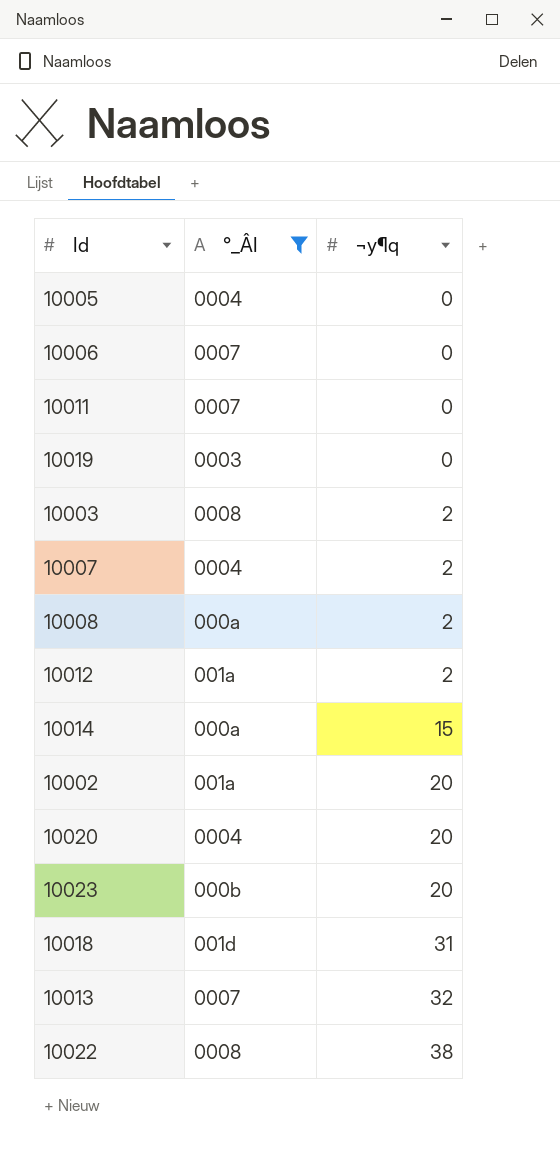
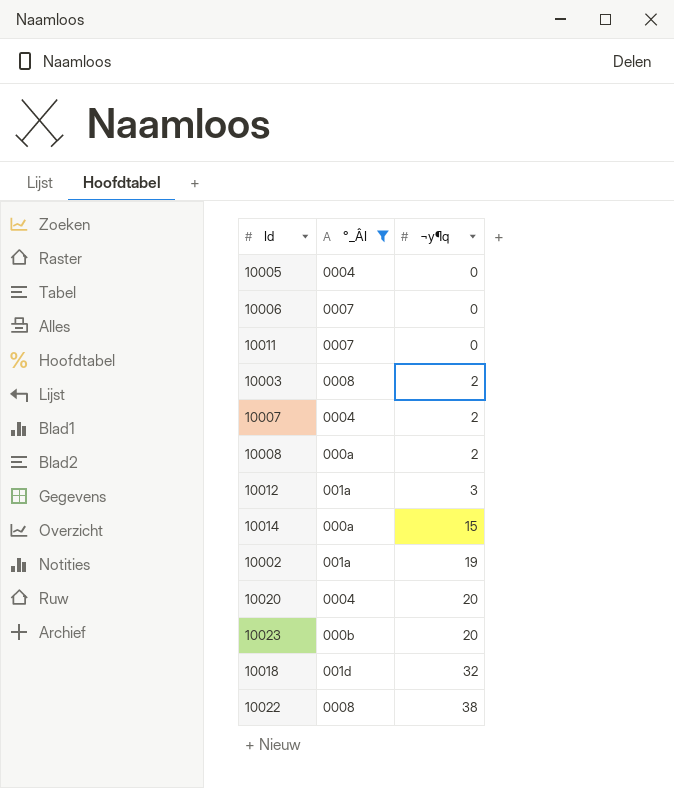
row 10019: 0003 | 0 -> none
row 10013: 0007 | 32 -> none
10012 | ¬y¶q: 2 -> 3
10002 | ¬y¶q: 20 -> 19
10018 | ¬y¶q: 31 -> 32

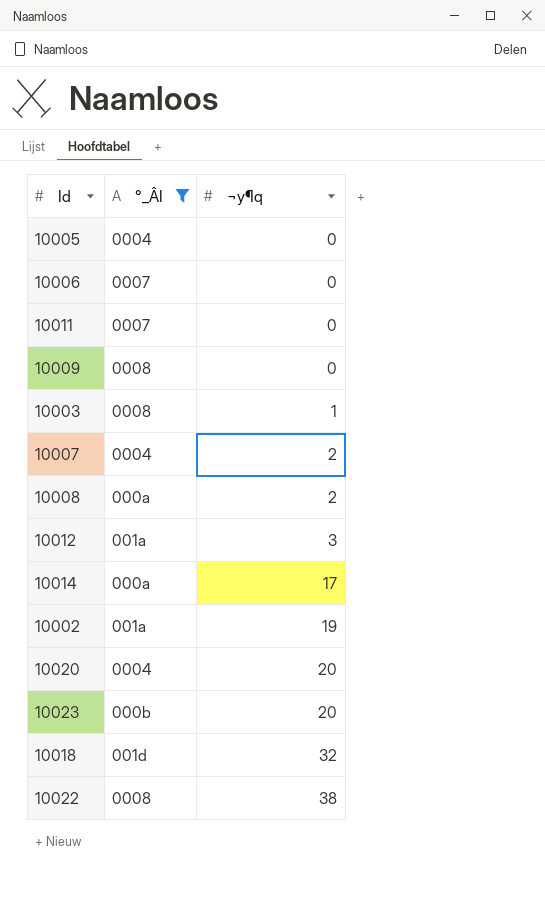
row 10009: none -> 0008 | 0
10003 | ¬y¶q: 2 -> 1
10014 | ¬y¶q: 15 -> 17

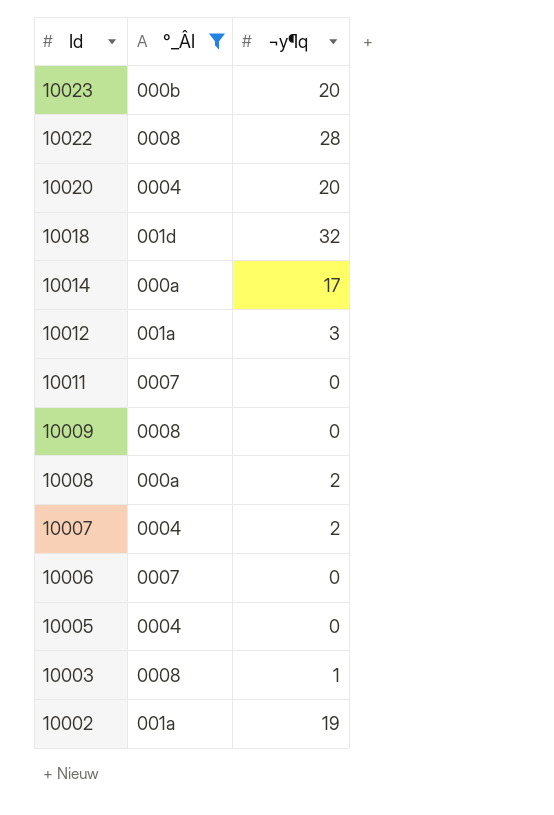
row order: ¬y¶q ascending -> Id descending
10022 | ¬y¶q: 38 -> 28

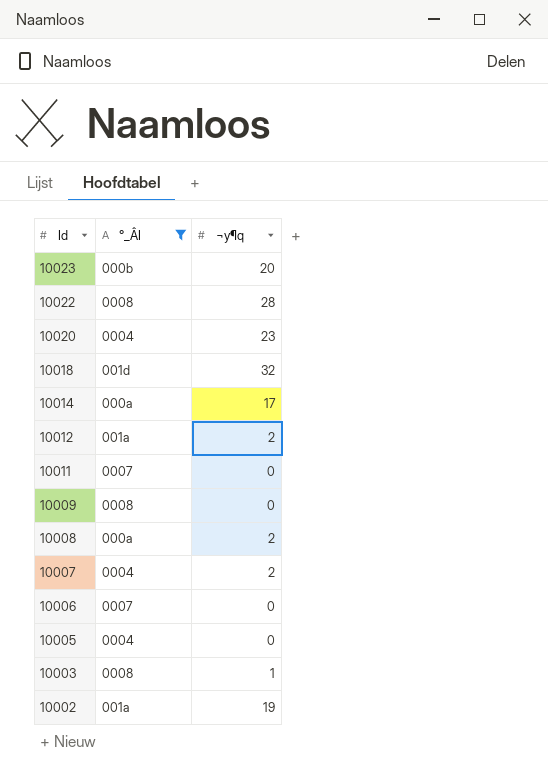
10020 | ¬y¶q: 20 -> 23
10012 | ¬y¶q: 3 -> 2

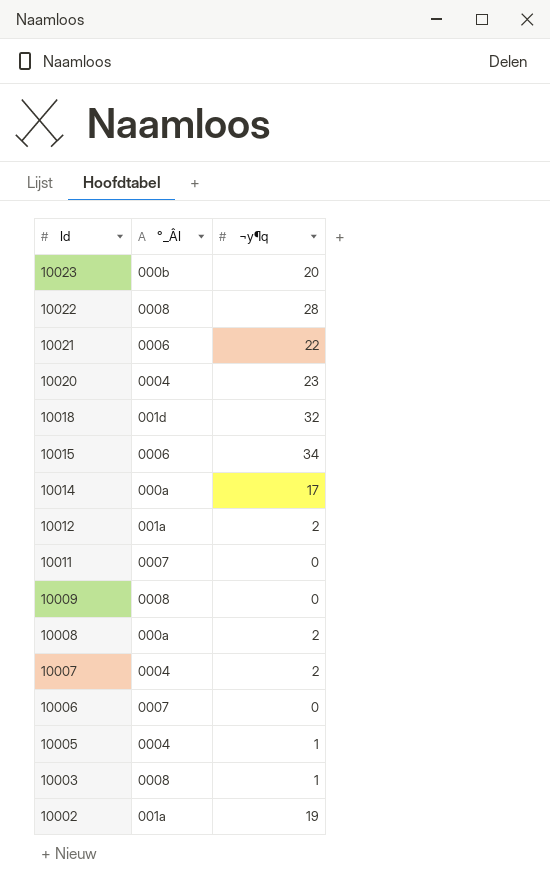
filter: °_ÂI != 0006 -> none
10005 | ¬y¶q: 0 -> 1

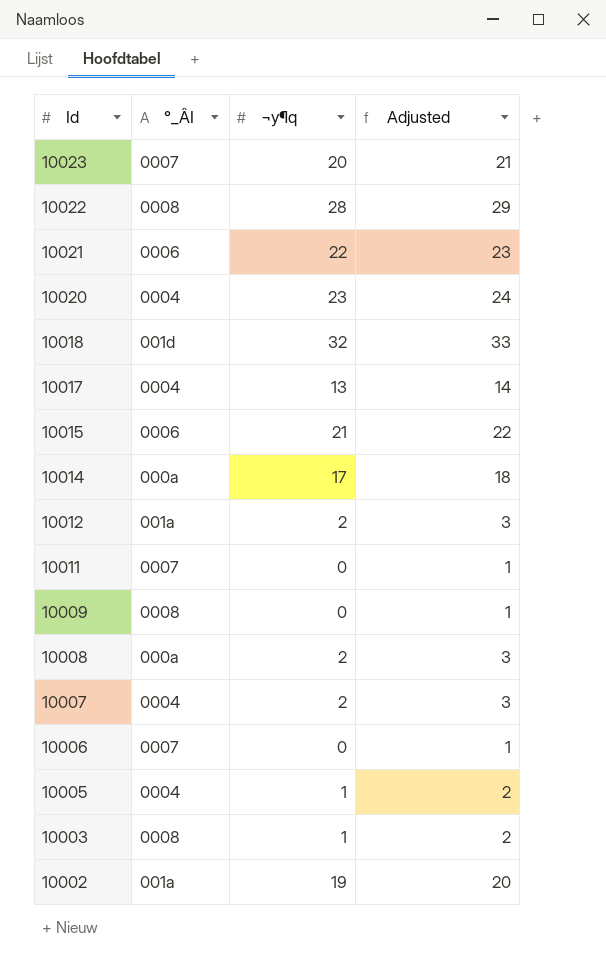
column Adjusted | formula: none -> [¬y¶q] + 1
10023 | °_ÂI: 000b -> 0007
row 10017: none -> 0004 | 13 | 14
10015 | ¬y¶q: 34 -> 21

